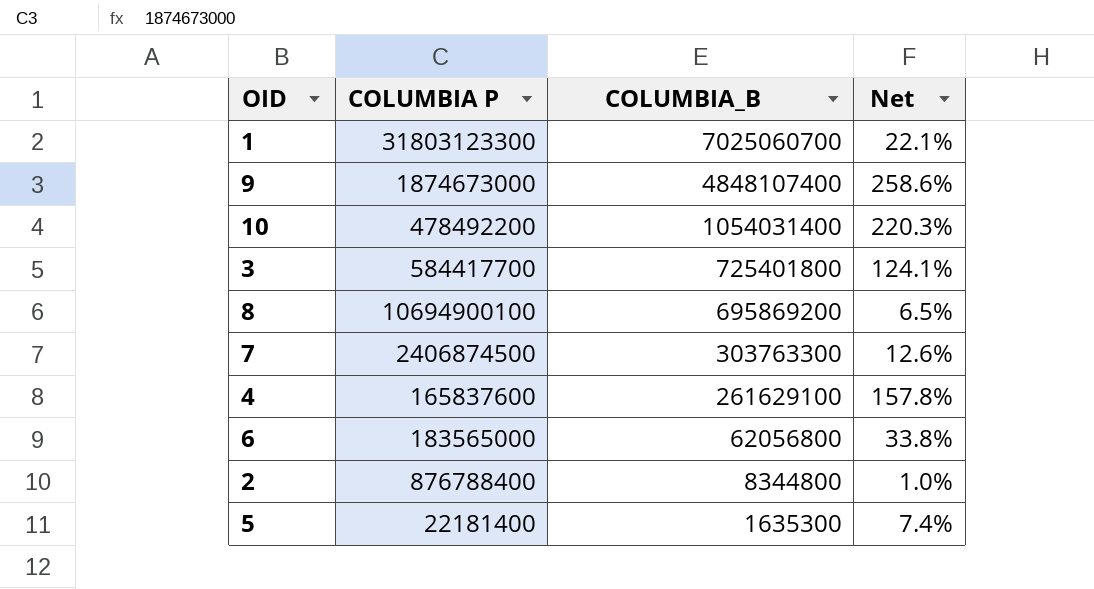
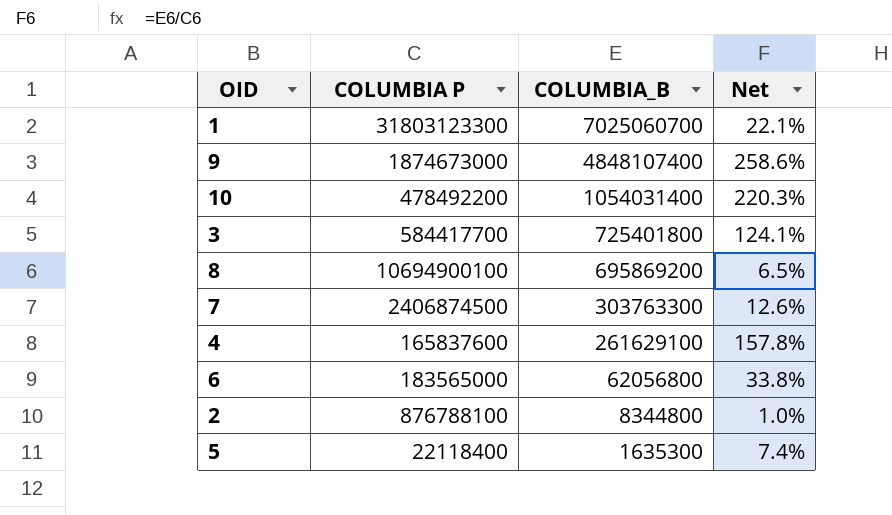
2 | COLUMBIA P: 876788400 -> 876788100
5 | COLUMBIA P: 22181400 -> 22118400

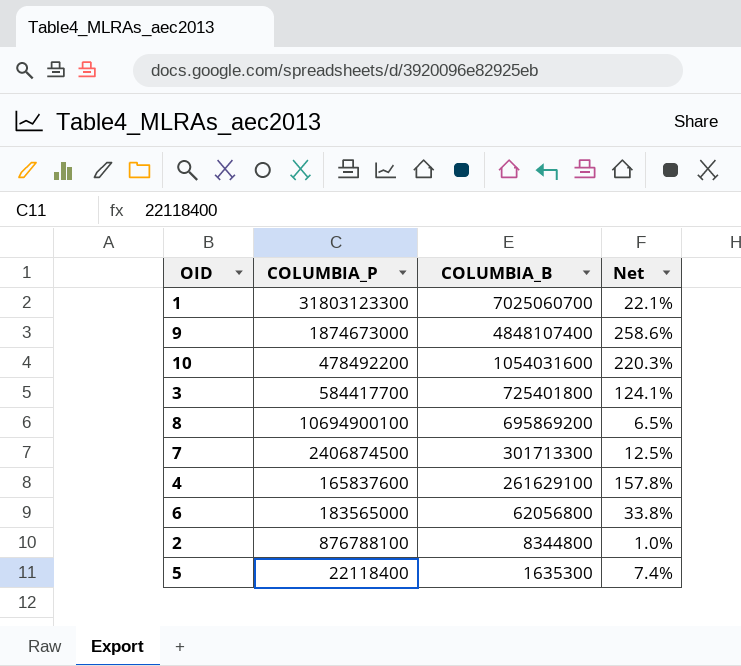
column name: COLUMBIA P -> COLUMBIA_P
10 | COLUMBIA_B: 1054031400 -> 1054031600
7 | COLUMBIA_B: 303763300 -> 301713300
7 | Net: 12.6% -> 12.5%

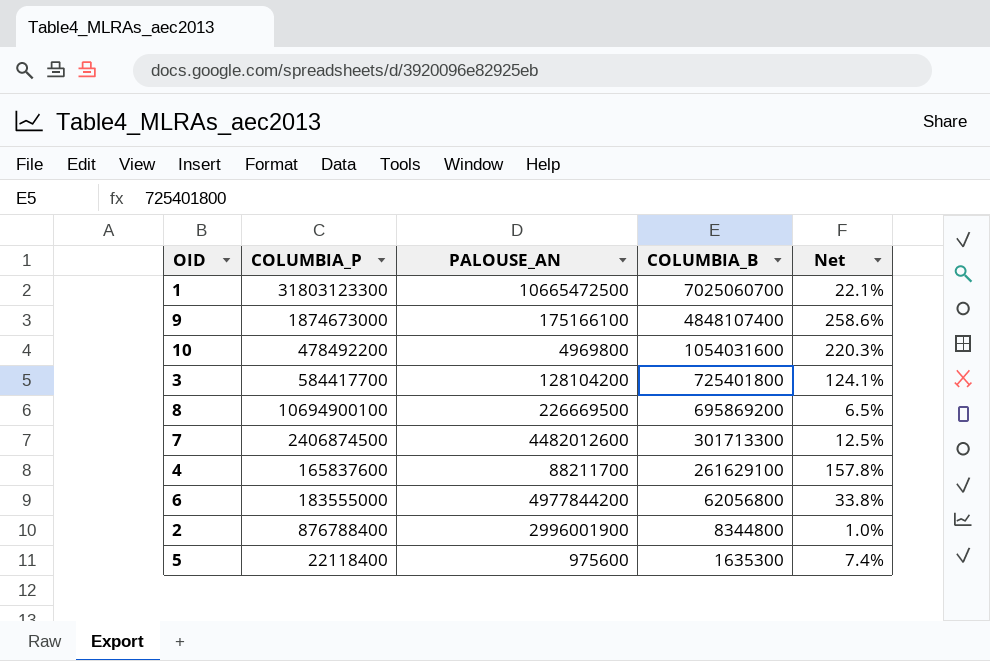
column PALOUSE_AN | position: none -> 3
6 | COLUMBIA_P: 183565000 -> 183555000
2 | COLUMBIA_P: 876788100 -> 876788400

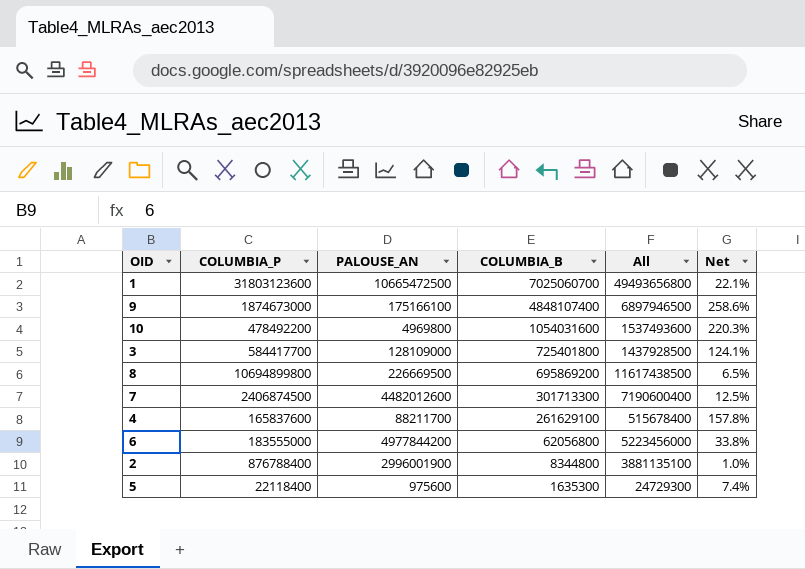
column All | formula: none -> [COLUMBIA_P] + [PALOUSE_AN] + [COLUMBIA_B]
1 | COLUMBIA_P: 31803123300 -> 31803123600
3 | PALOUSE_AN: 128104200 -> 128109000
8 | COLUMBIA_P: 10694900100 -> 10694899800

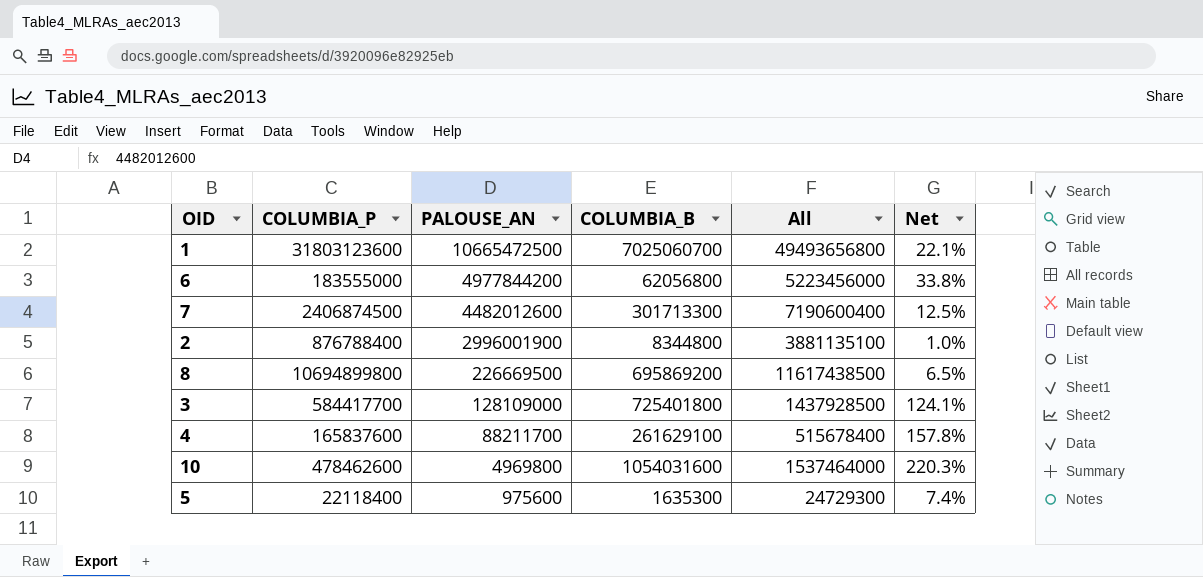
row order: COLUMBIA_B descending -> PALOUSE_AN descending
row 9: 1874673000 | 175166100 | 4848107400 | 6897946500 | 258.6% -> none
10 | COLUMBIA_P: 478492200 -> 478462600
10 | All: 1537493600 -> 1537464000

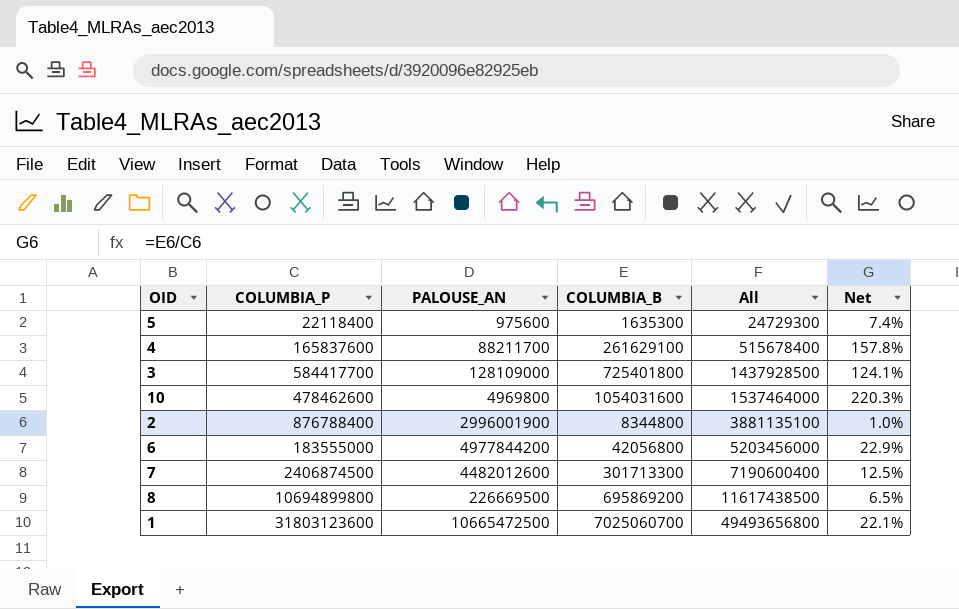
row order: PALOUSE_AN descending -> All ascending
6 | COLUMBIA_B: 62056800 -> 42056800
6 | All: 5223456000 -> 5203456000
6 | Net: 33.8% -> 22.9%

